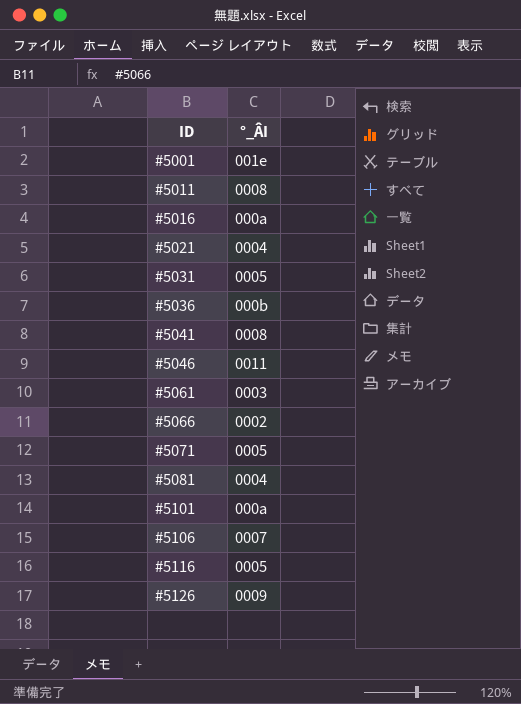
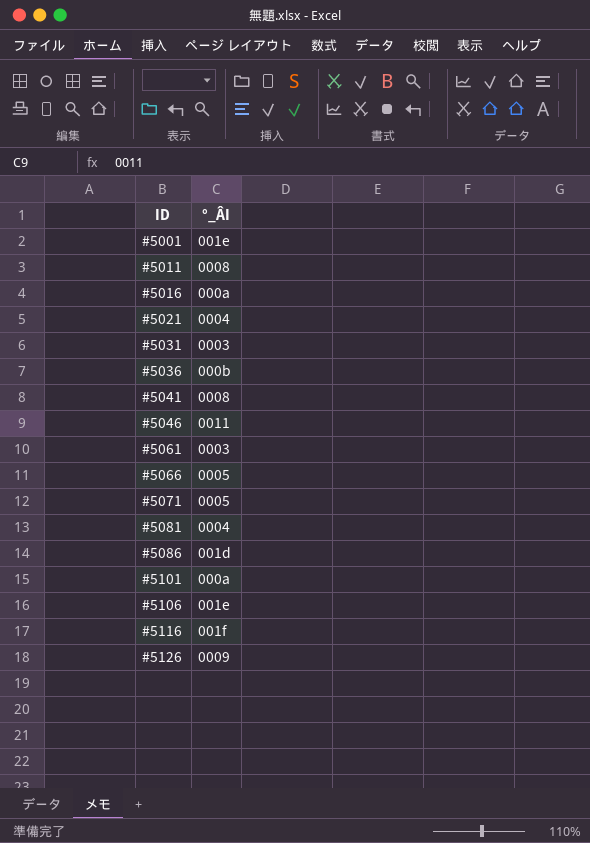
#5031 | °_ÂI: 0005 -> 0003
#5066 | °_ÂI: 0002 -> 0005
row #5086: none -> 001d
#5106 | °_ÂI: 0007 -> 001e
#5116 | °_ÂI: 0005 -> 001f

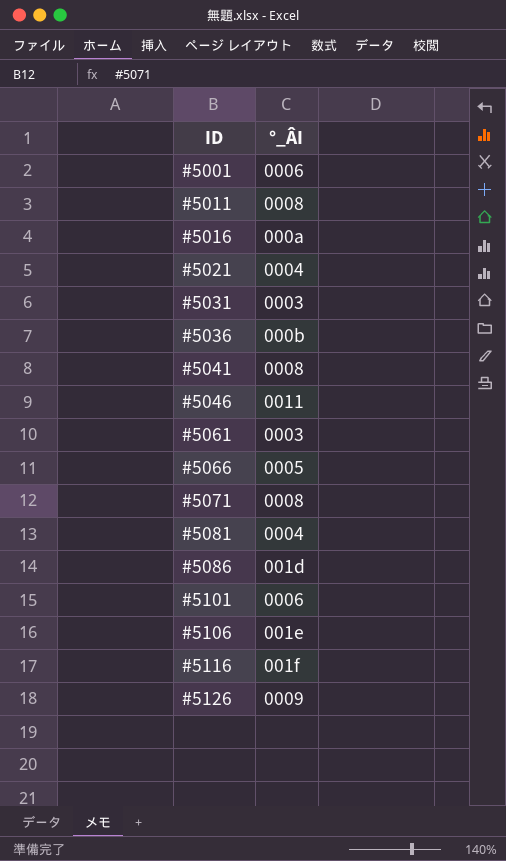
#5001 | °_ÂI: 001e -> 0006
#5071 | °_ÂI: 0005 -> 0008
#5101 | °_ÂI: 000a -> 0006

